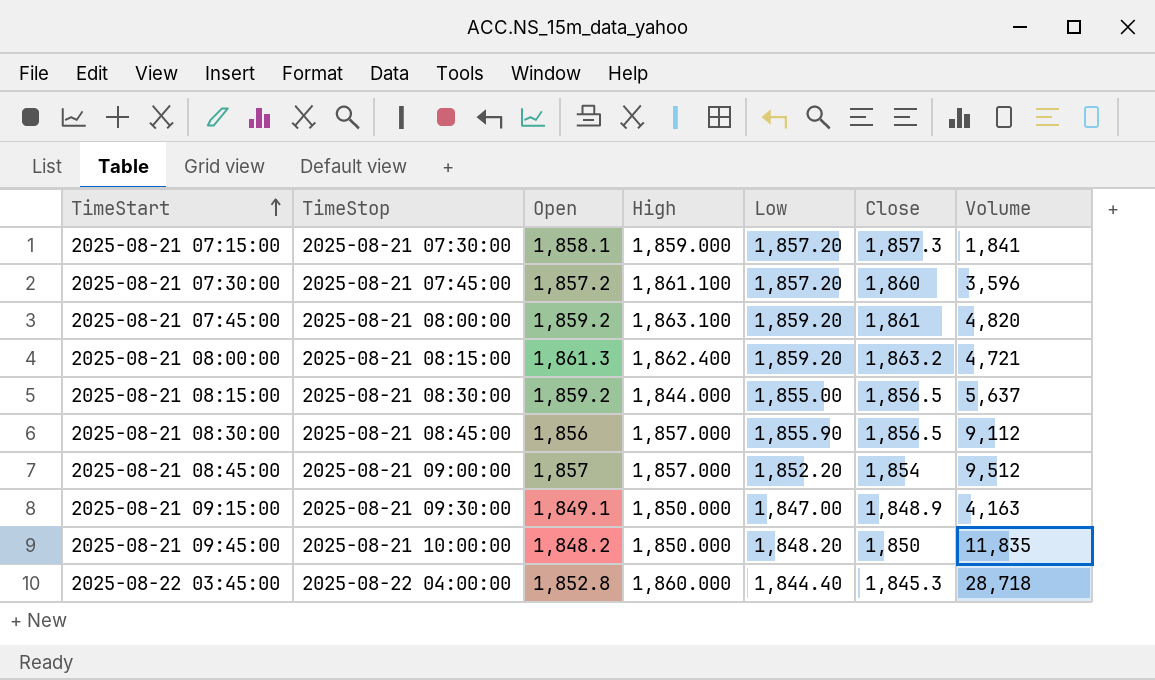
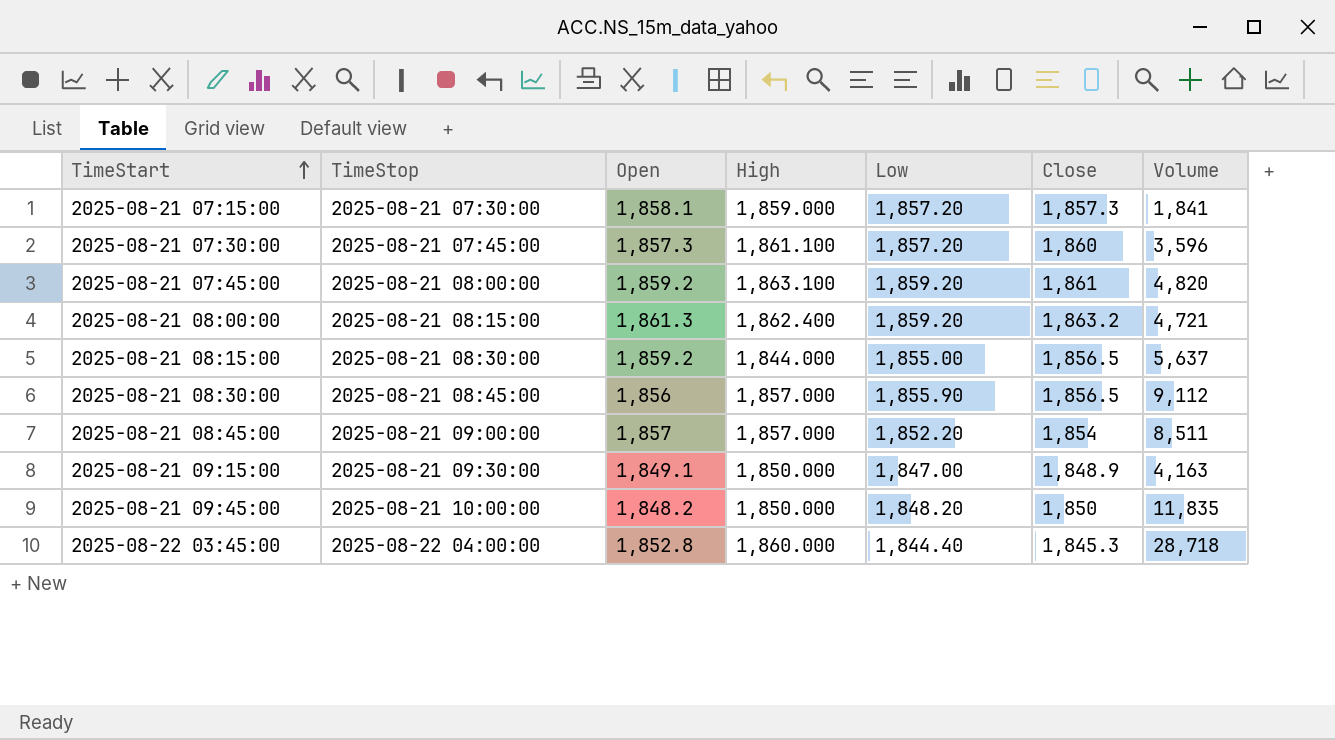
2025-08-21 07:30:00 | Open: 1,857.2 -> 1,857.3
2025-08-21 08:45:00 | Volume: 9,512 -> 8,511

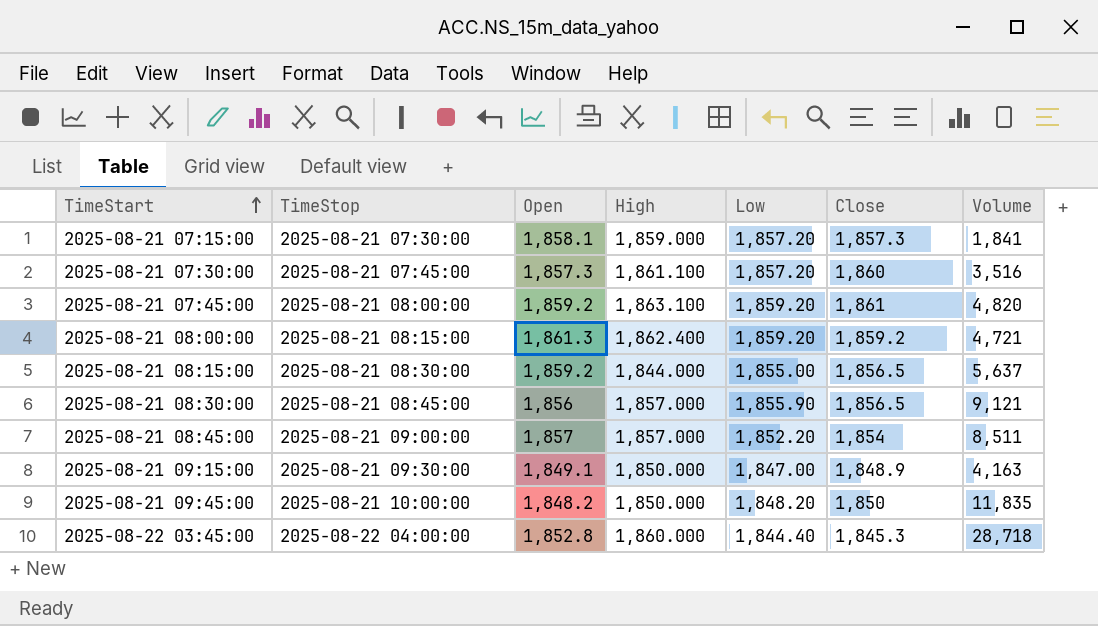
2025-08-21 07:30:00 | Volume: 3,596 -> 3,516
2025-08-21 08:00:00 | Close: 1,863.2 -> 1,859.2
2025-08-21 08:30:00 | Volume: 9,112 -> 9,121

